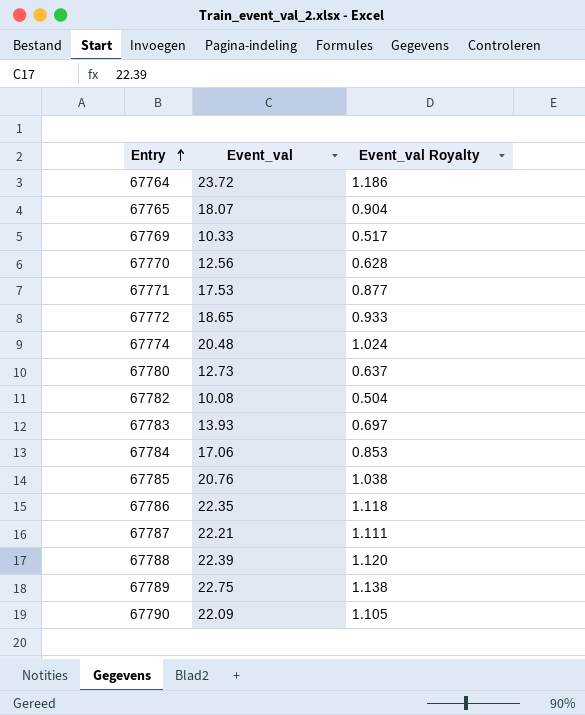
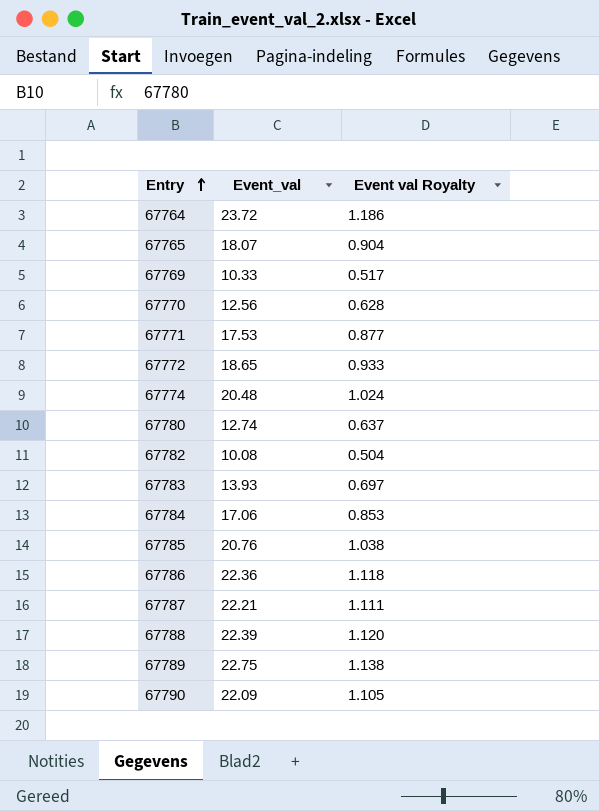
column name: Event_val Royalty -> Event val Royalty
67780 | Event_val: 12.73 -> 12.74
67786 | Event_val: 22.35 -> 22.36

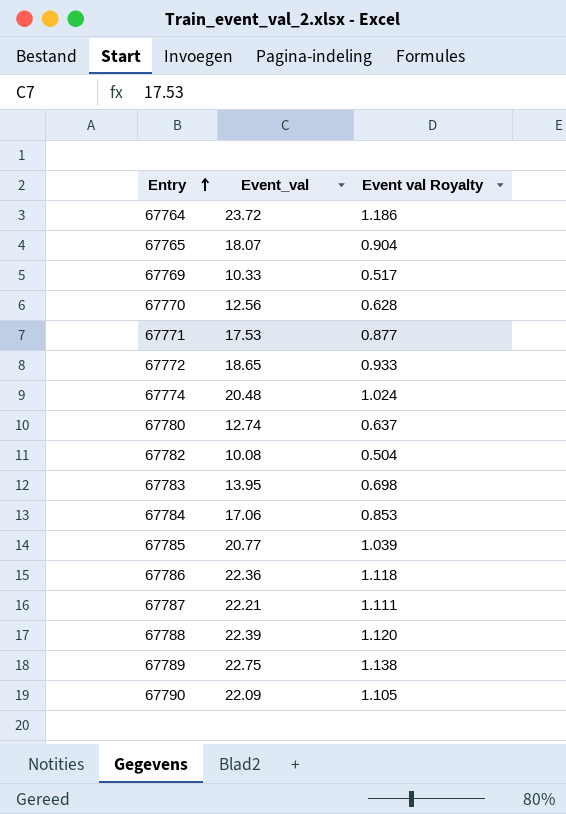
67783 | Event_val: 13.93 -> 13.95
67783 | Event val Royalty: 0.697 -> 0.698
67785 | Event_val: 20.76 -> 20.77
67785 | Event val Royalty: 1.038 -> 1.039

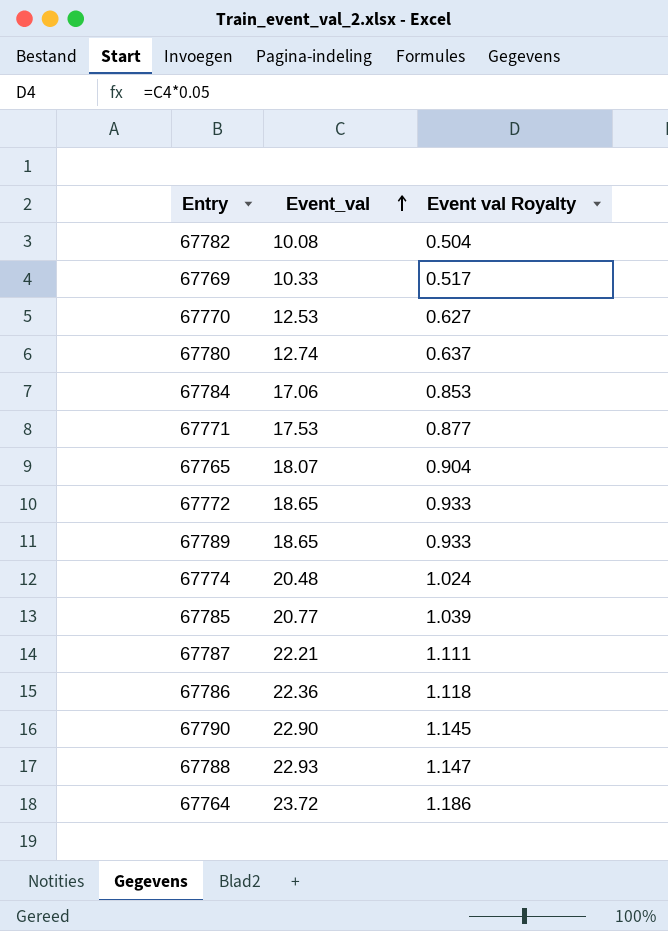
row order: Entry ascending -> Event_val ascending
row 67783: 13.95 | 0.698 -> none
67770 | Event_val: 12.56 -> 12.53
67770 | Event val Royalty: 0.628 -> 0.627
67789 | Event_val: 22.75 -> 18.65
67789 | Event val Royalty: 1.138 -> 0.933
67790 | Event_val: 22.09 -> 22.90
67790 | Event val Royalty: 1.105 -> 1.145
67788 | Event_val: 22.39 -> 22.93
67788 | Event val Royalty: 1.120 -> 1.147

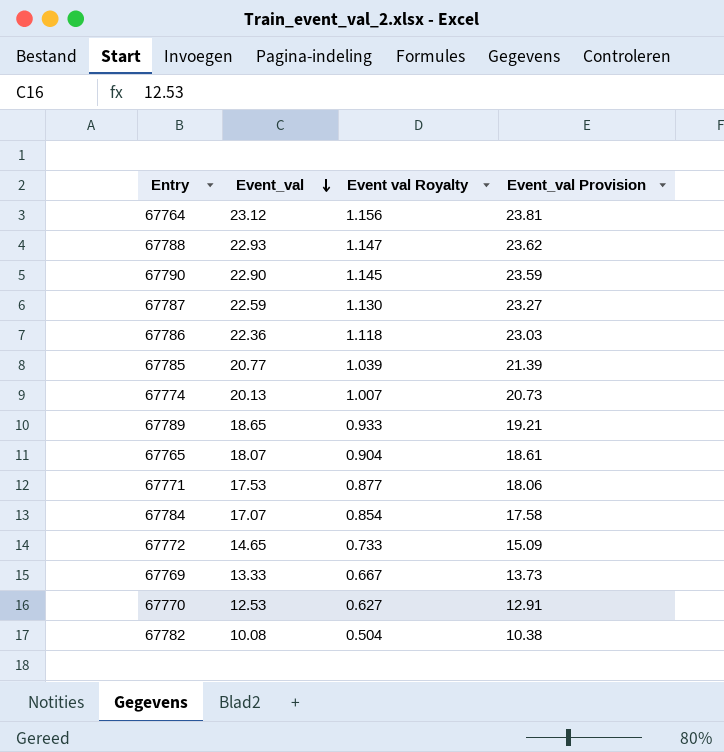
row order: Event_val ascending -> Event_val descending
column Event_val Provision | formula: none -> [Event_val] * 1.03
row 67780: 12.74 | 0.637 -> none
67764 | Event_val: 23.72 -> 23.12
67764 | Event val Royalty: 1.186 -> 1.156
67787 | Event_val: 22.21 -> 22.59
67787 | Event val Royalty: 1.111 -> 1.130
67774 | Event_val: 20.48 -> 20.13
67774 | Event val Royalty: 1.024 -> 1.007
67784 | Event_val: 17.06 -> 17.07
67784 | Event val Royalty: 0.853 -> 0.854
67772 | Event_val: 18.65 -> 14.65
67772 | Event val Royalty: 0.933 -> 0.733
67769 | Event_val: 10.33 -> 13.33
67769 | Event val Royalty: 0.517 -> 0.667

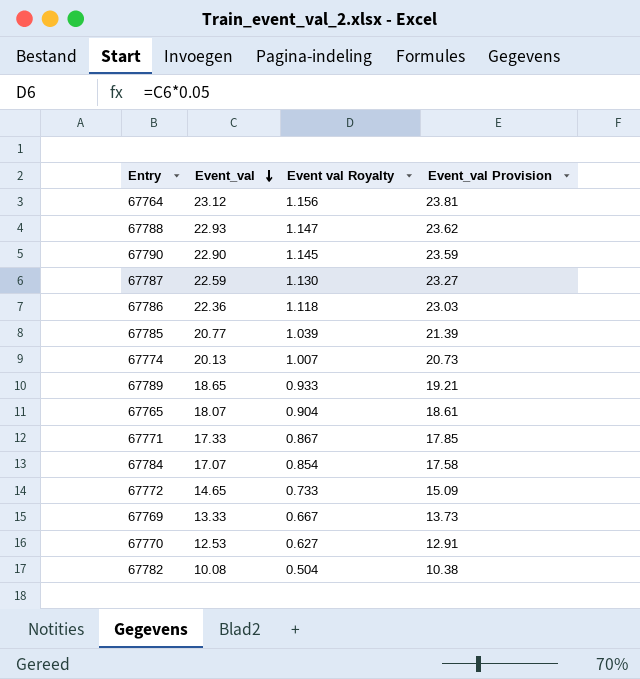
67771 | Event_val: 17.53 -> 17.33
67771 | Event val Royalty: 0.877 -> 0.867
67771 | Event_val Provision: 18.06 -> 17.85

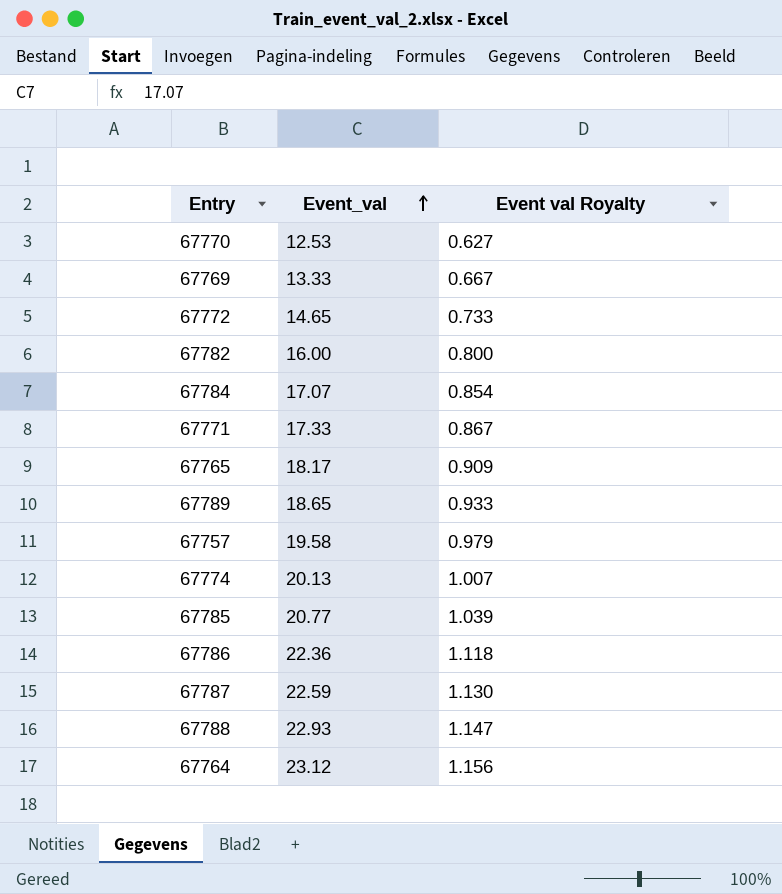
row order: Event_val descending -> Event_val ascending
column Event_val Provision | formula: [Event_val] * 1.03 -> none
row 67790: 22.90 | 1.145 | 23.59 -> none
67782 | Event_val: 10.08 -> 16.00
67782 | Event val Royalty: 0.504 -> 0.800
67765 | Event_val: 18.07 -> 18.17
67765 | Event val Royalty: 0.904 -> 0.909
row 67757: none -> 19.58 | 0.979

